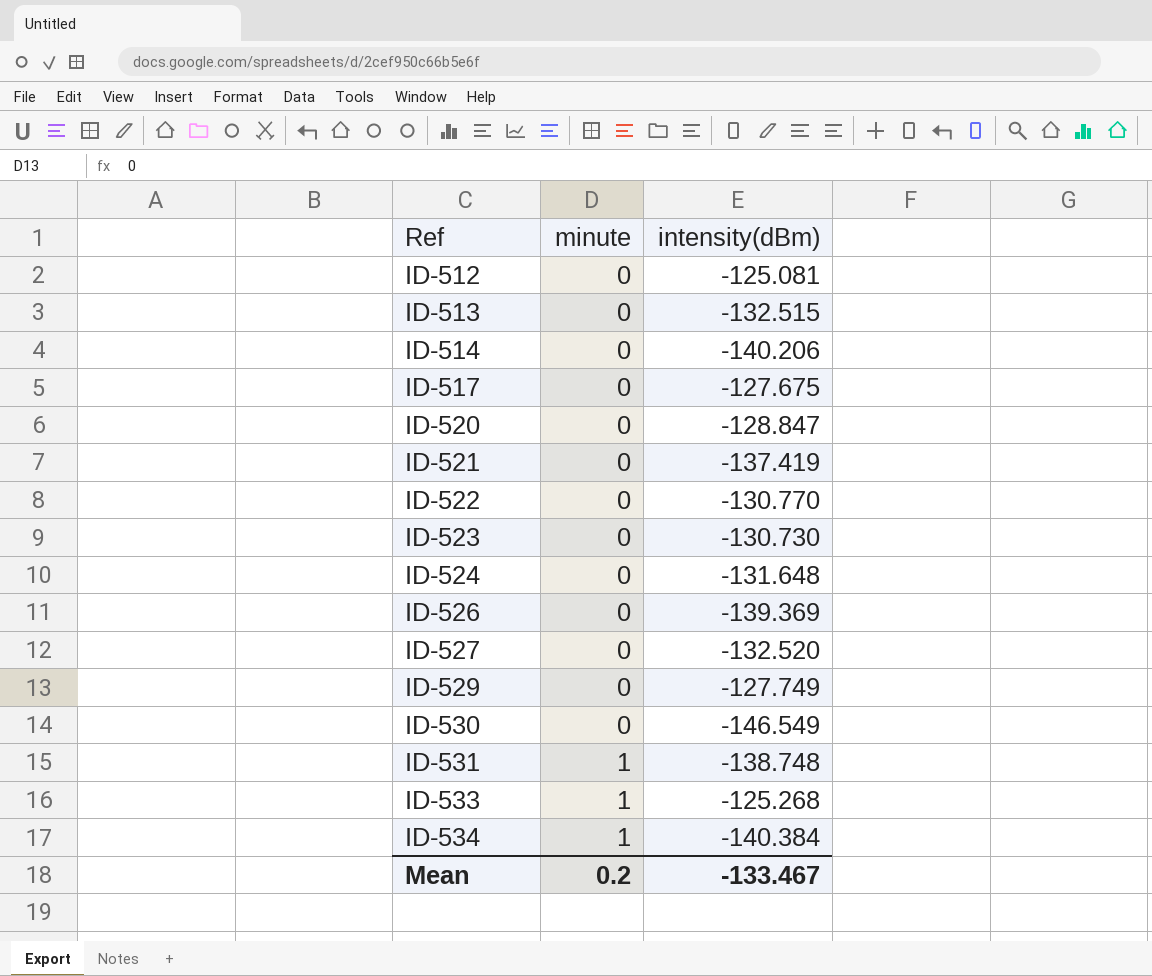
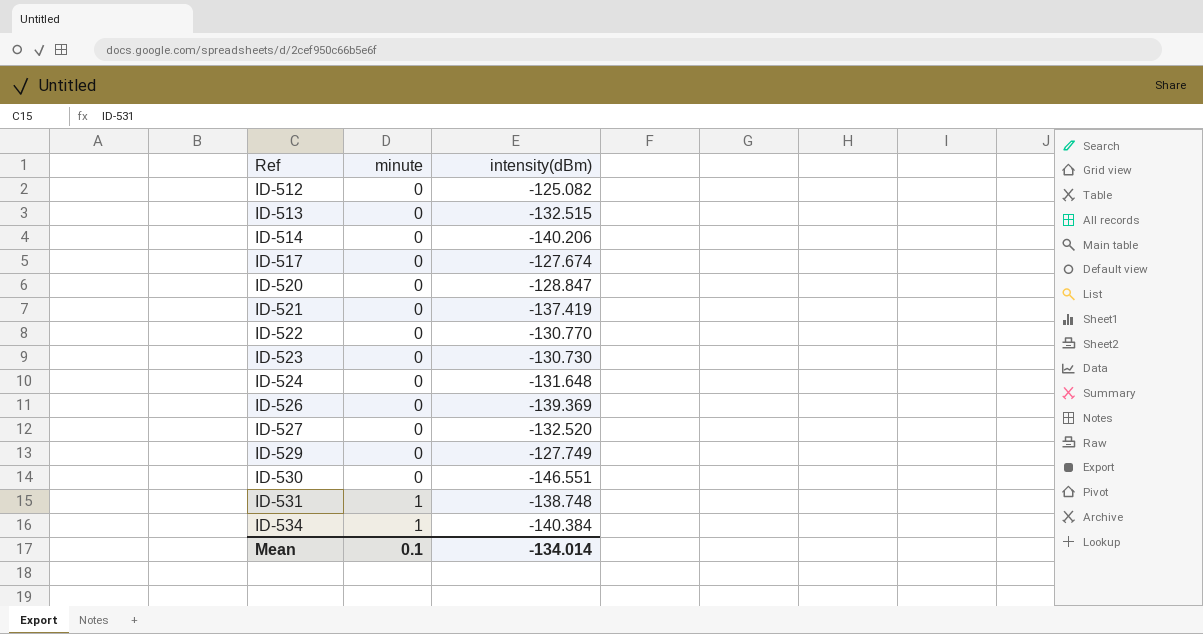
row ID-533: 1 | -125.268 -> none
ID-512 | intensity(dBm): -125.081 -> -125.082
ID-517 | intensity(dBm): -127.675 -> -127.674
ID-530 | intensity(dBm): -146.549 -> -146.551
Mean | minute: 0.2 -> 0.1
Mean | intensity(dBm): -133.467 -> -134.014

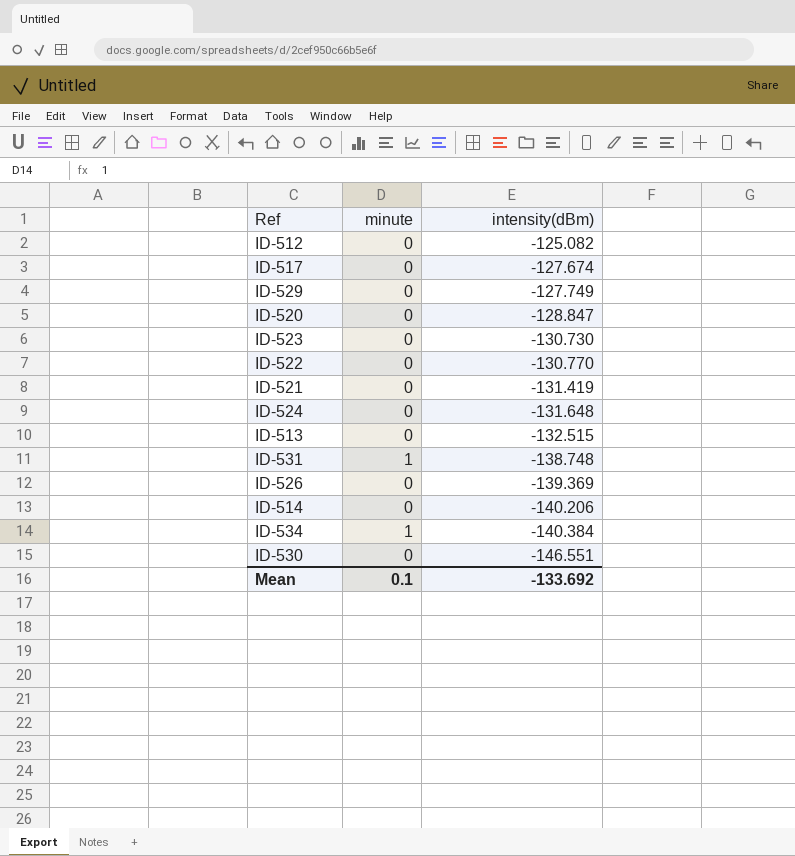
row order: Ref ascending -> intensity(dBm) descending
row ID-527: 0 | -132.520 -> none
ID-521 | intensity(dBm): -137.419 -> -131.419
Mean | intensity(dBm): -134.014 -> -133.692

